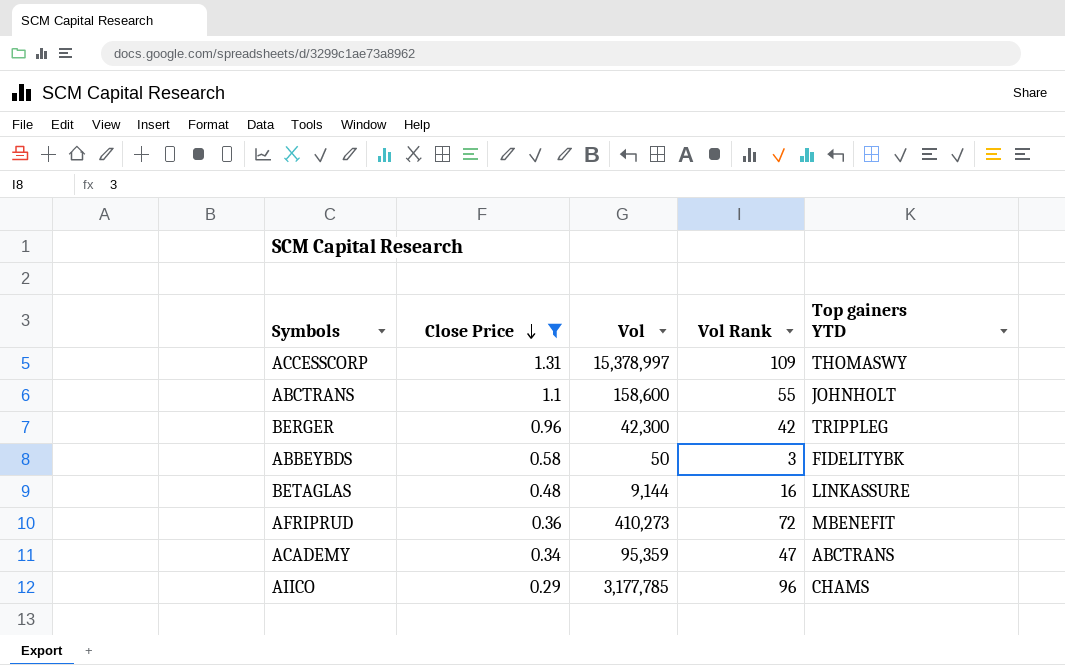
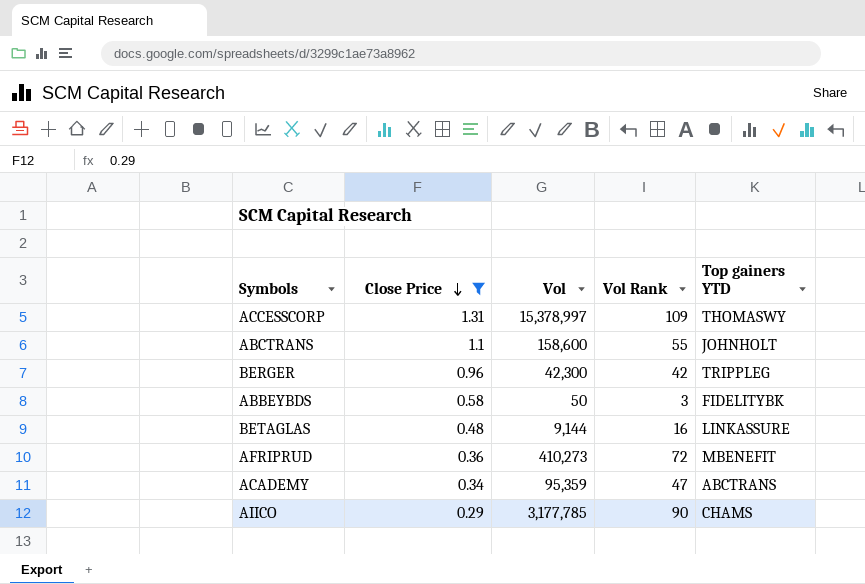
AIICO | Vol Rank: 96 -> 90

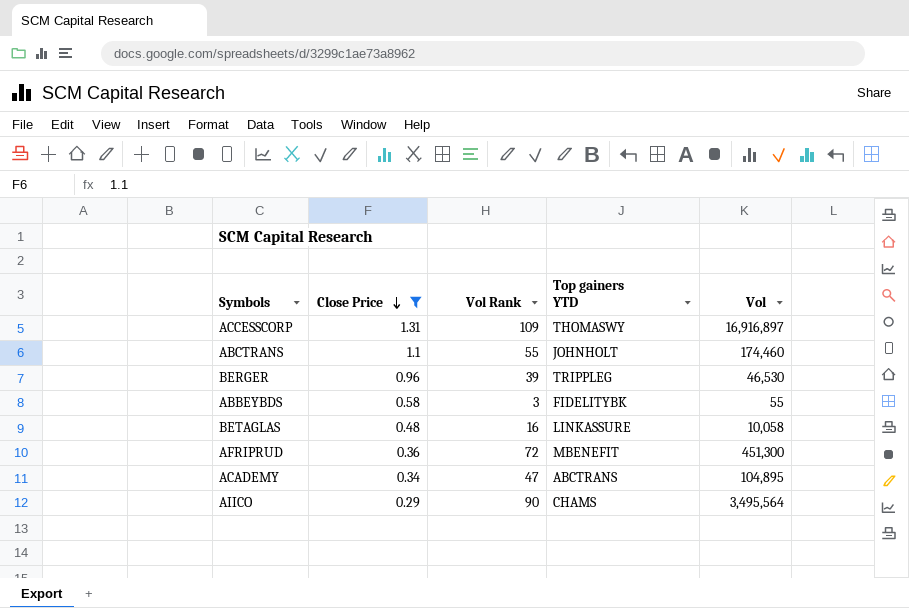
column Vol | position: 3 -> 5
ACCESSCORP | Vol: 15,378,997 -> 16,916,897
ABCTRANS | Vol: 158,600 -> 174,460
BERGER | Vol Rank: 42 -> 39
BERGER | Vol: 42,300 -> 46,530
ABBEYBDS | Vol: 50 -> 55
BETAGLAS | Vol: 9,144 -> 10,058
AFRIPRUD | Vol: 410,273 -> 451,300
ACADEMY | Vol: 95,359 -> 104,895
AIICO | Vol: 3,177,785 -> 3,495,564

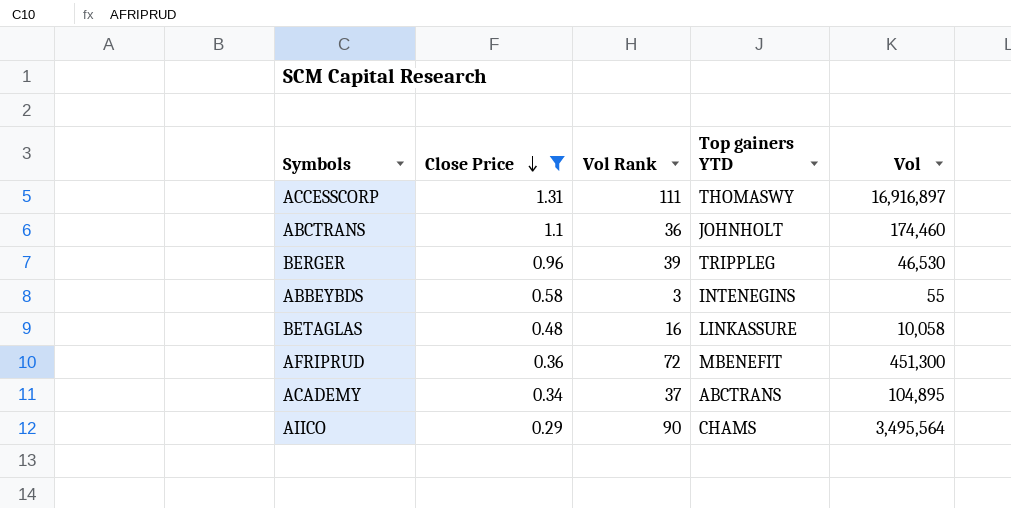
ACCESSCORP | Vol Rank: 109 -> 111
ABCTRANS | Vol Rank: 55 -> 36
ABBEYBDS | Top gainers YTD: FIDELITYBK -> INTENEGINS
ACADEMY | Vol Rank: 47 -> 37

